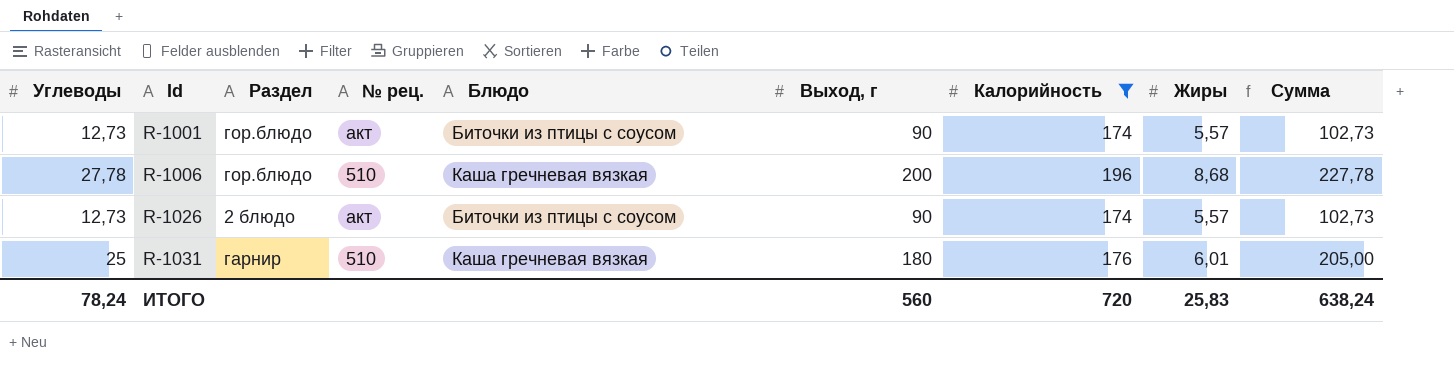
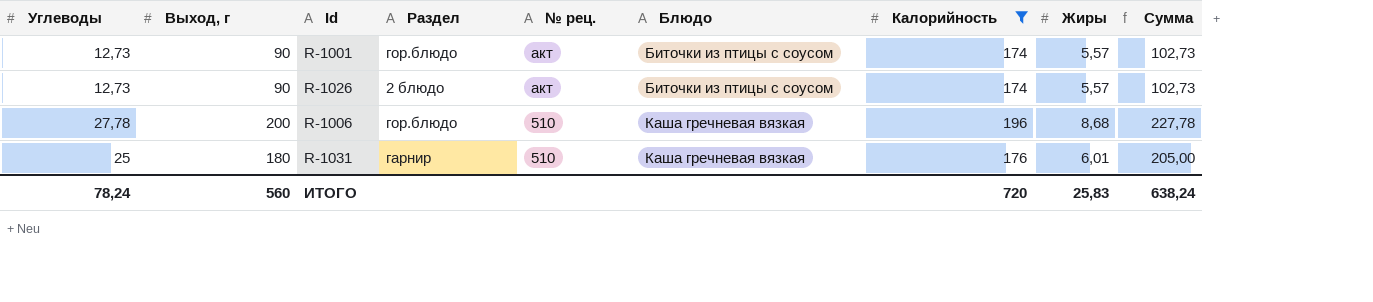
row order: Id ascending -> № рец. descending
column Выход, г | position: 6 -> 2

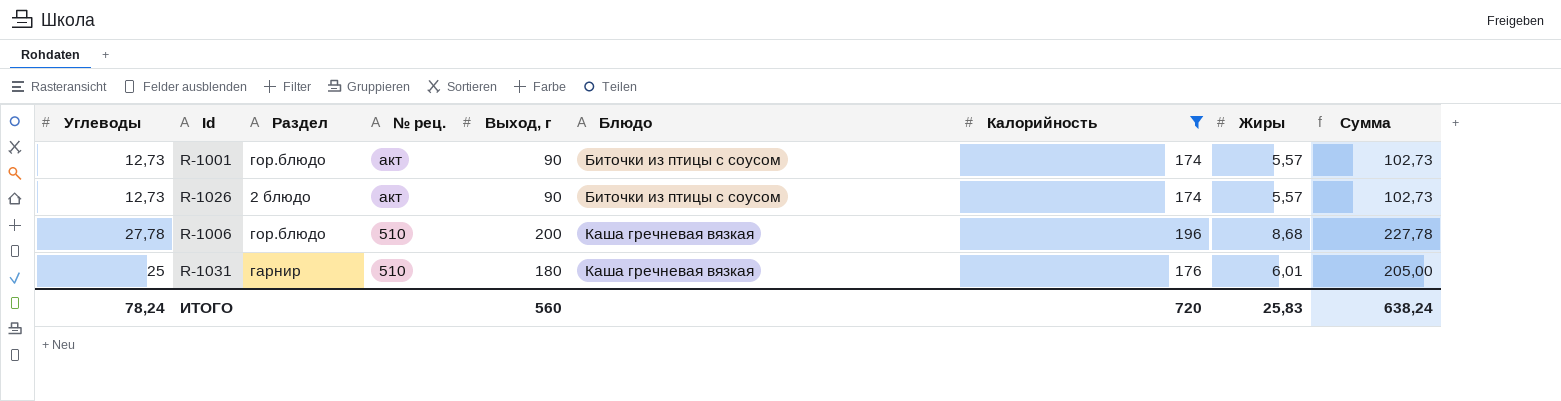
column Выход, г | position: 2 -> 5

